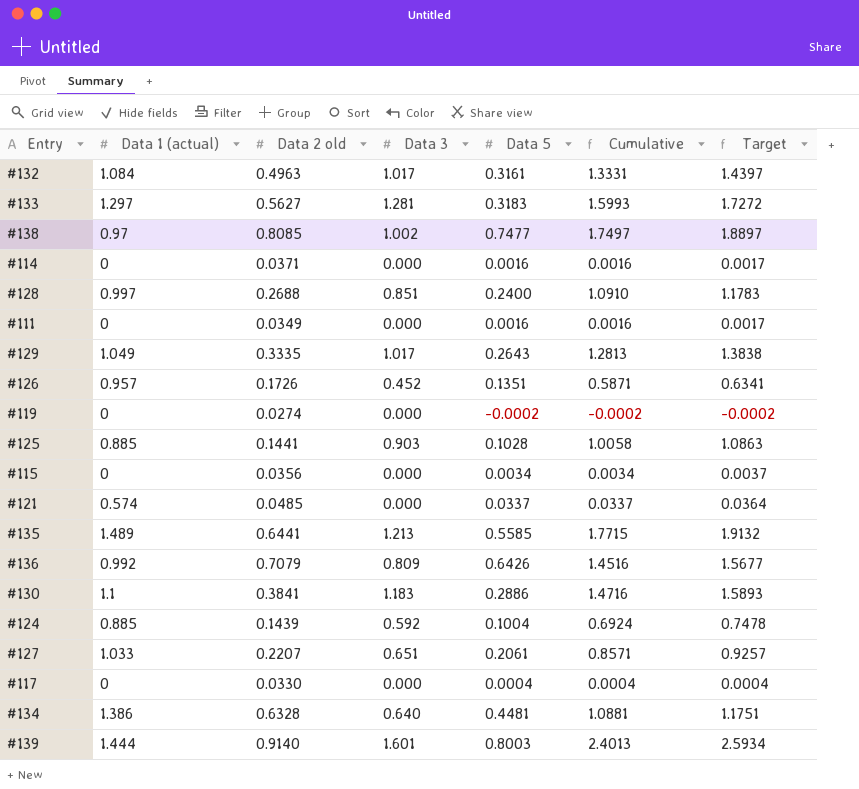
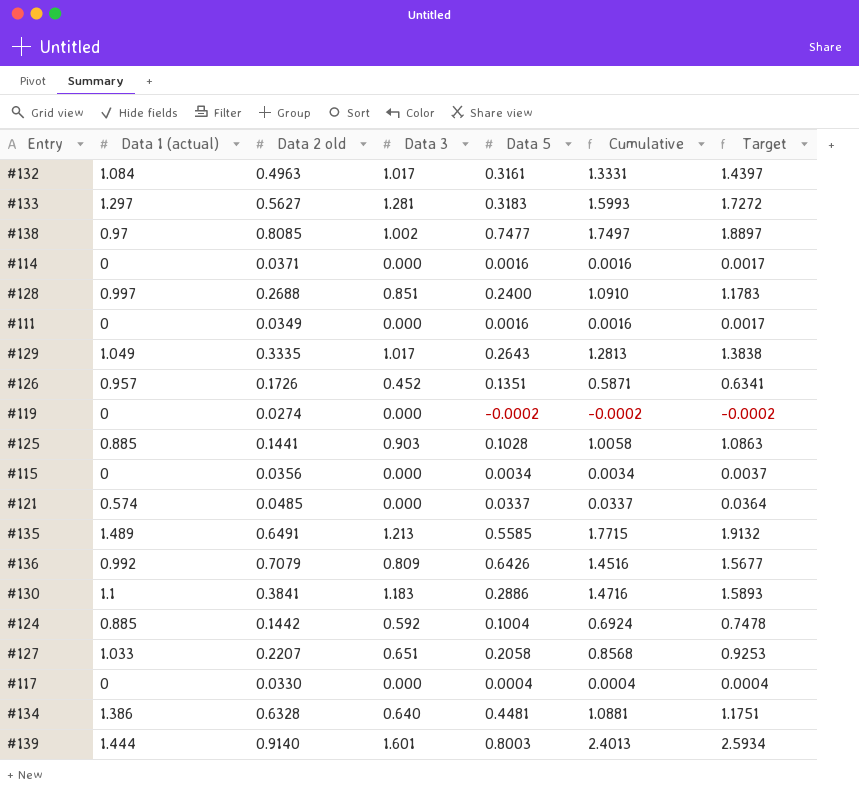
#135 | Data 2 old: 0.6441 -> 0.6491
#124 | Data 2 old: 0.1439 -> 0.1442
#127 | Data 5: 0.2061 -> 0.2058
#127 | Cumulative: 0.8571 -> 0.8568
#127 | Target: 0.9257 -> 0.9253

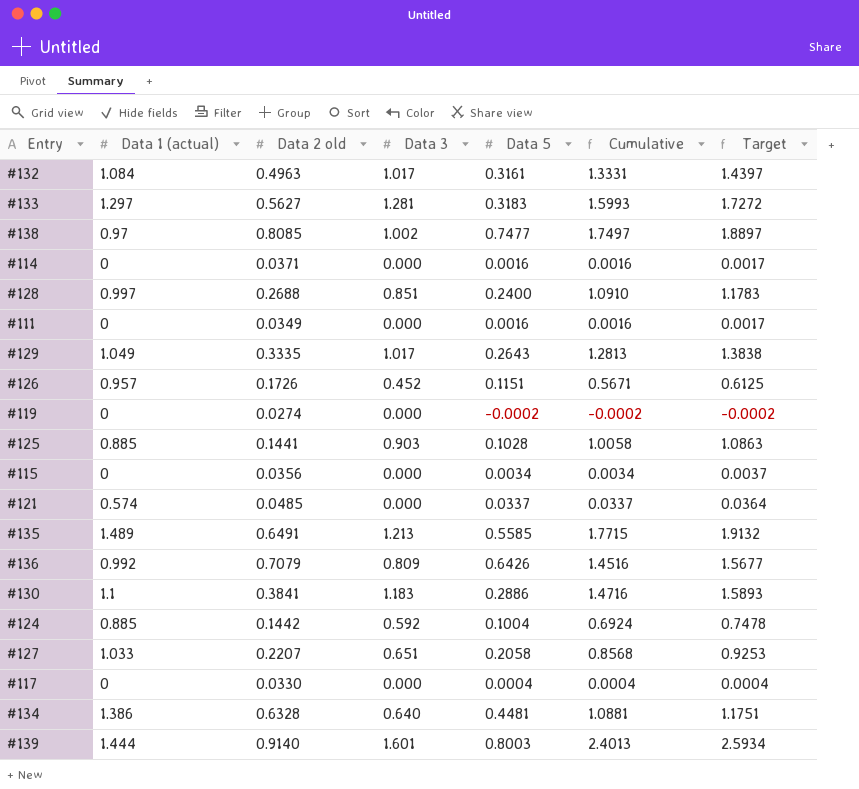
#126 | Data 5: 0.1351 -> 0.1151
#126 | Cumulative: 0.5871 -> 0.5671
#126 | Target: 0.6341 -> 0.6125

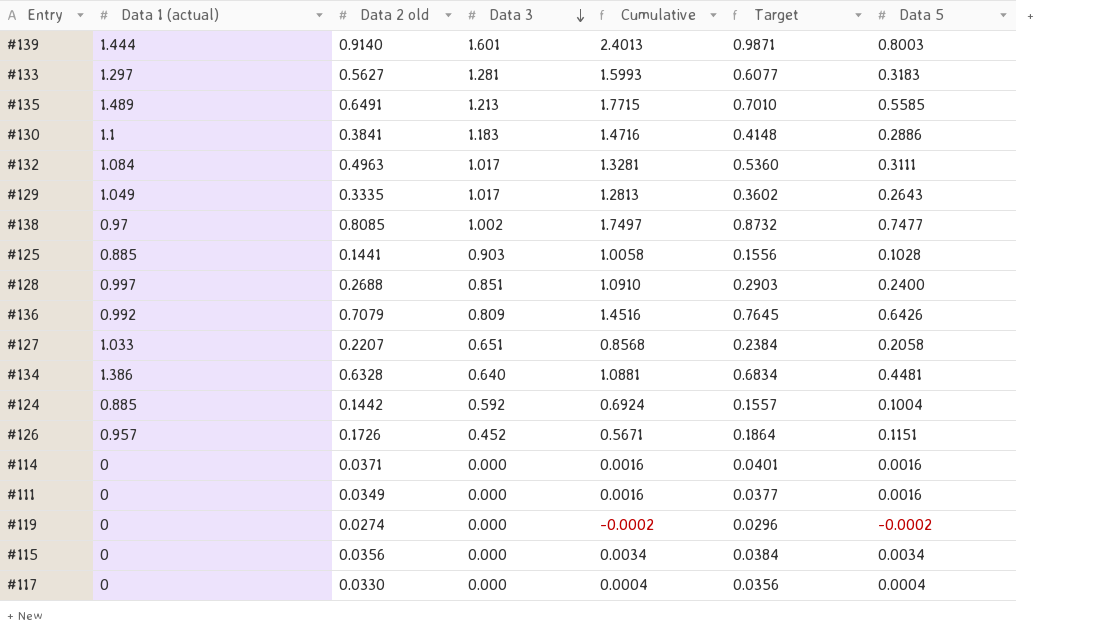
row order: none -> Data 3 descending
column Target | formula: [Cumulative] * 1.08 -> [Data 2 old] * 1.08
column Data 5 | position: 5 -> 7
row #121: 0.574 | 0.0485 | 0.000 | 0.0337 | 0.0337 | 0.0364 -> none
#132 | Cumulative: 1.3331 -> 1.3281
#132 | Data 5: 0.3161 -> 0.3111

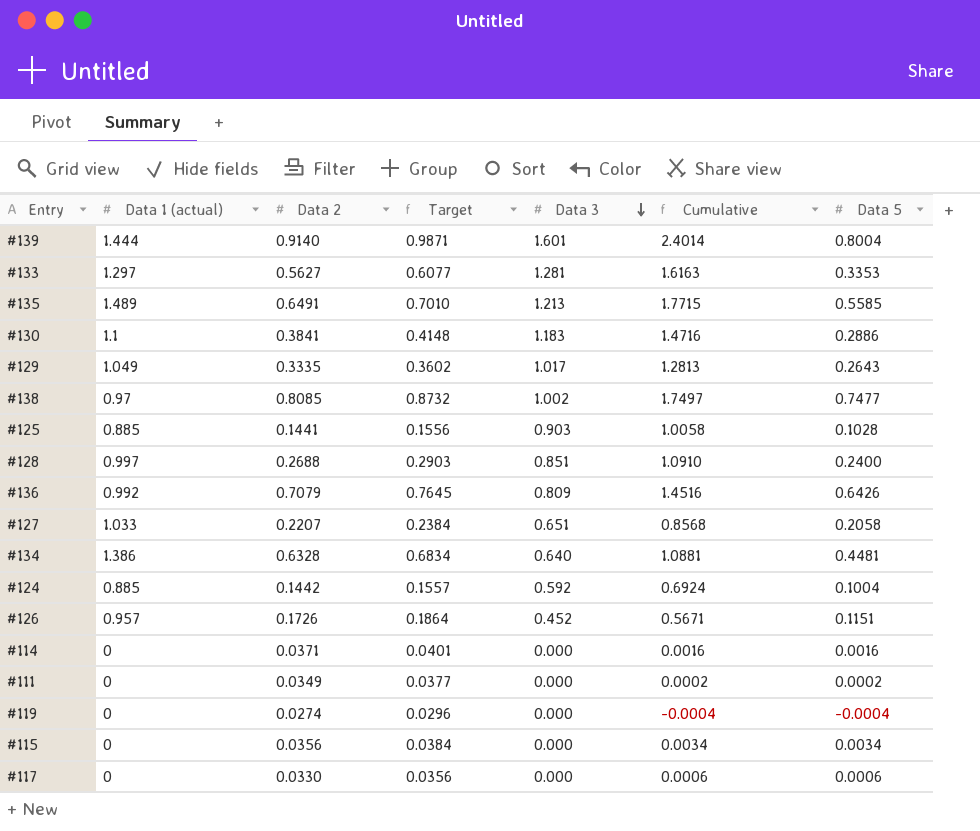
column name: Data 2 old -> Data 2
column Target | position: 6 -> 4
row #132: 1.084 | 0.4963 | 1.017 | 1.3281 | 0.5360 | 0.3111 -> none
#139 | Cumulative: 2.4013 -> 2.4014
#139 | Data 5: 0.8003 -> 0.8004
#133 | Cumulative: 1.5993 -> 1.6163
#133 | Data 5: 0.3183 -> 0.3353
#111 | Cumulative: 0.0016 -> 0.0002
#111 | Data 5: 0.0016 -> 0.0002
#119 | Cumulative: -0.0002 -> -0.0004
#119 | Data 5: -0.0002 -> -0.0004
#117 | Cumulative: 0.0004 -> 0.0006
#117 | Data 5: 0.0004 -> 0.0006

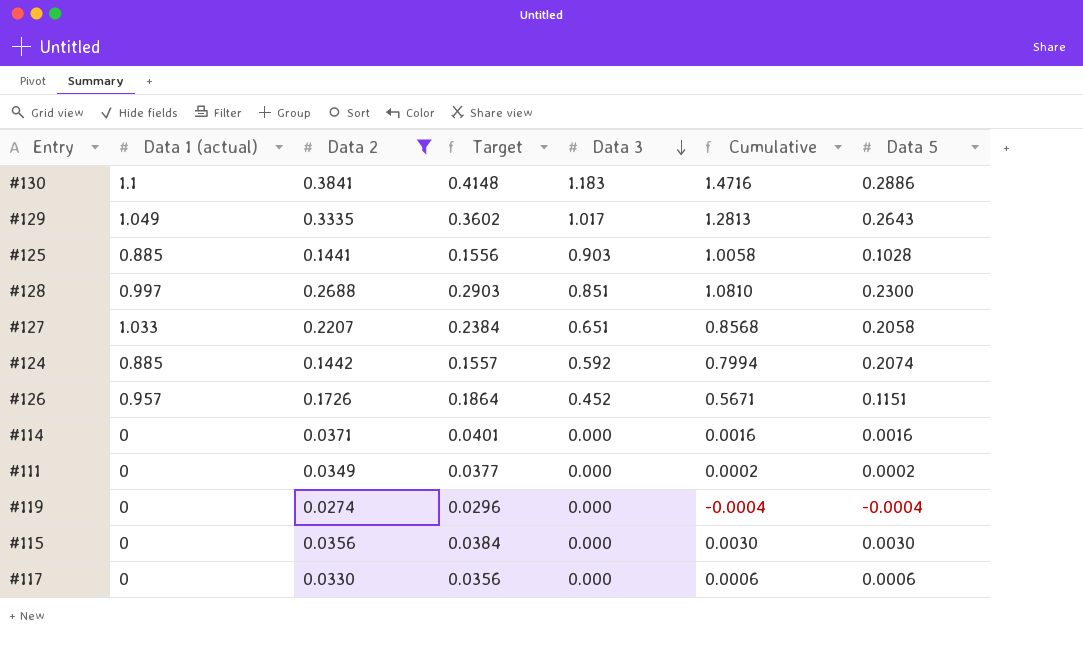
filter: none -> Data 2 <= 0.3841
#128 | Cumulative: 1.0910 -> 1.0810
#128 | Data 5: 0.2400 -> 0.2300
#124 | Cumulative: 0.6924 -> 0.7994
#124 | Data 5: 0.1004 -> 0.2074
#115 | Cumulative: 0.0034 -> 0.0030
#115 | Data 5: 0.0034 -> 0.0030

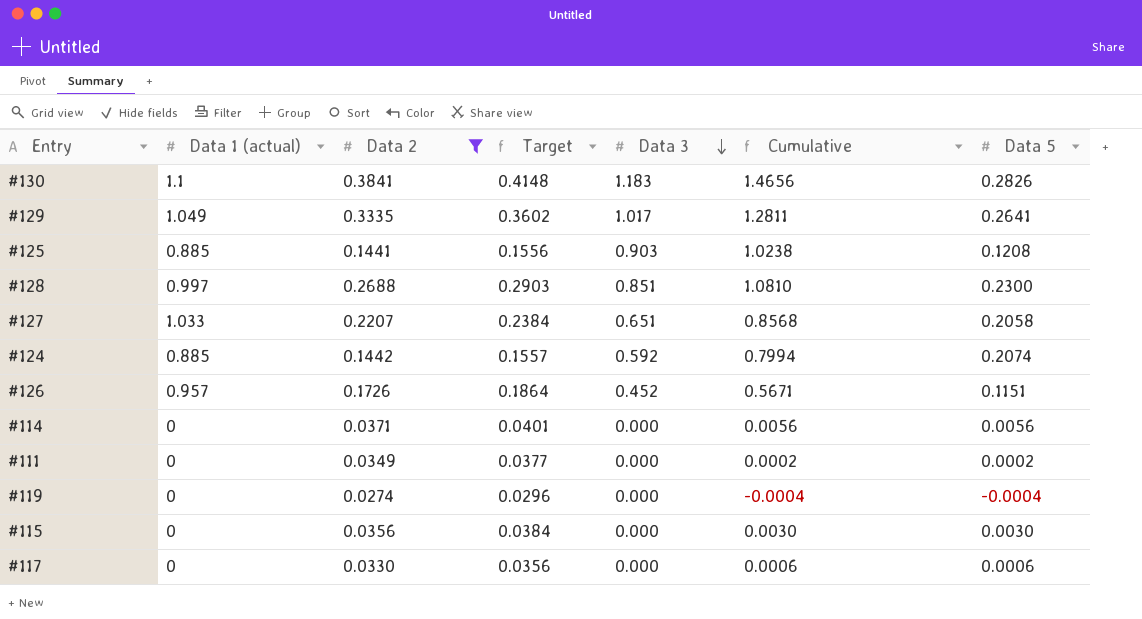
#130 | Cumulative: 1.4716 -> 1.4656
#130 | Data 5: 0.2886 -> 0.2826
#129 | Cumulative: 1.2813 -> 1.2811
#129 | Data 5: 0.2643 -> 0.2641
#125 | Cumulative: 1.0058 -> 1.0238
#125 | Data 5: 0.1028 -> 0.1208
#114 | Cumulative: 0.0016 -> 0.0056
#114 | Data 5: 0.0016 -> 0.0056

